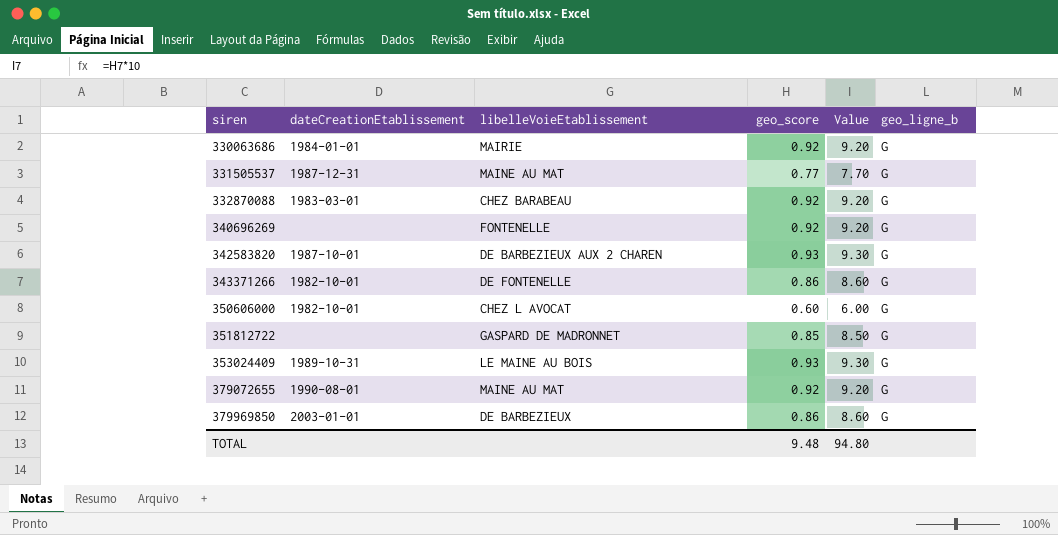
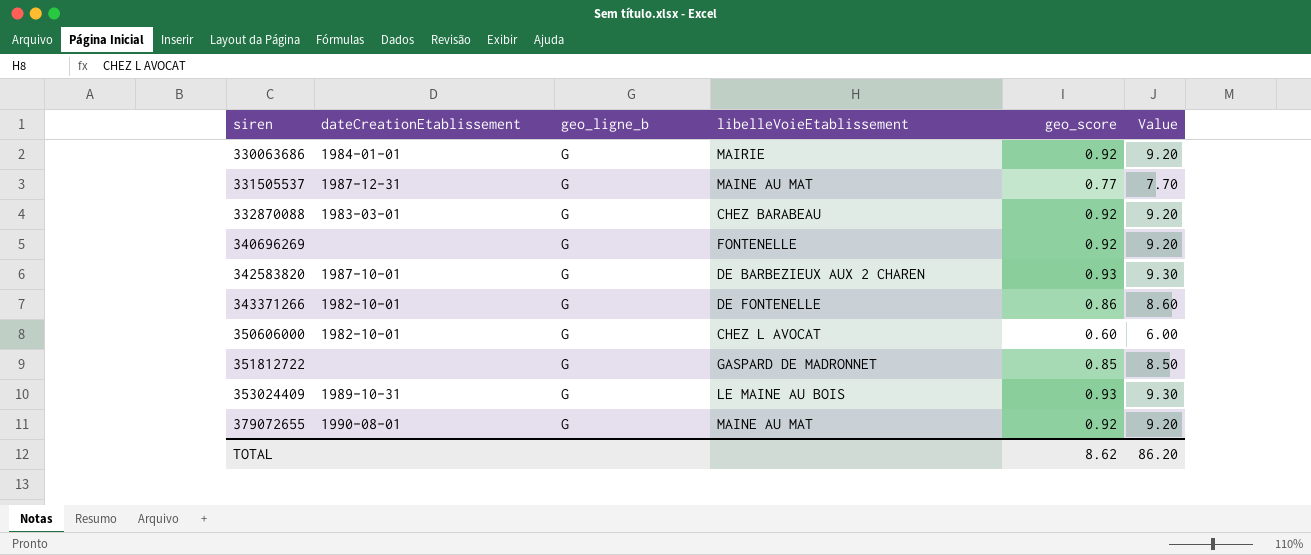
column geo_ligne_b | position: 6 -> 3
row 379969850: 2003-01-01 | DE BARBEZIEUX | 0.86 | 8.60 | G -> none
TOTAL | geo_score: 9.48 -> 8.62
TOTAL | Value: 94.80 -> 86.20

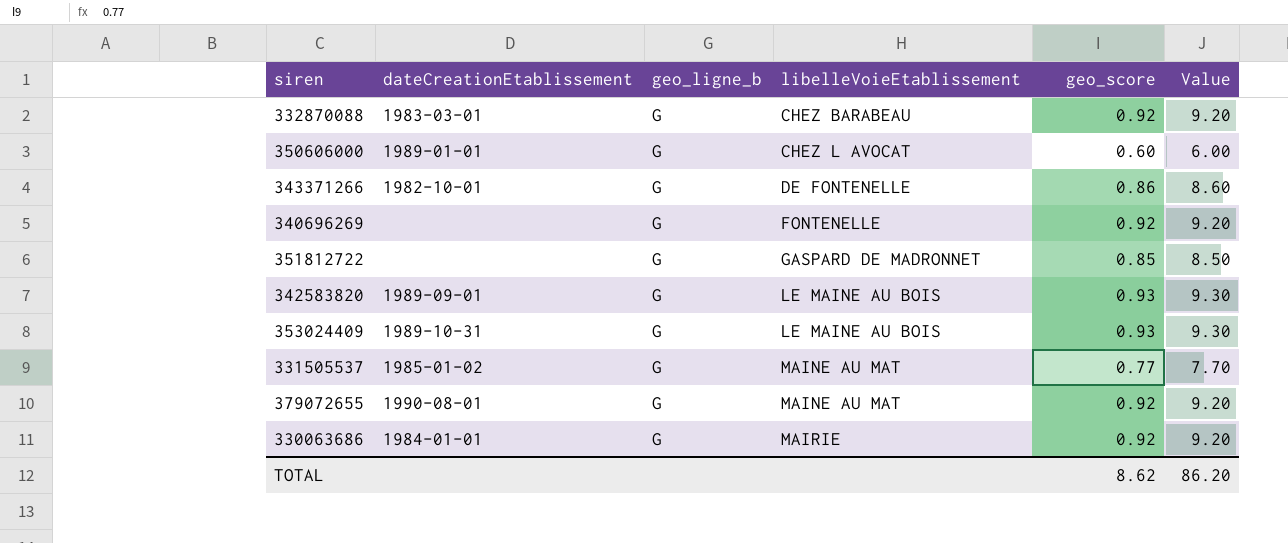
row order: siren ascending -> libelleVoieEtablissement ascending
350606000 | dateCreationEtablissement: 1982-10-01 -> 1989-01-01
342583820 | dateCreationEtablissement: 1987-10-01 -> 1989-09-01
342583820 | libelleVoieEtablissement: DE BARBEZIEUX AUX 2 CHAREN -> LE MAINE AU BOIS
331505537 | dateCreationEtablissement: 1987-12-31 -> 1985-01-02

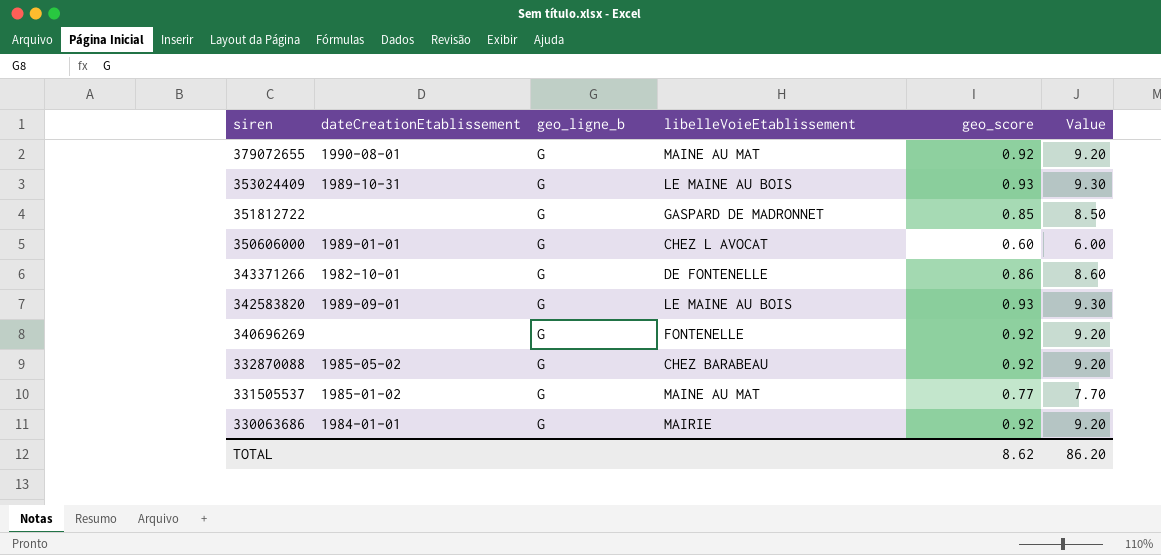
row order: libelleVoieEtablissement ascending -> siren descending
332870088 | dateCreationEtablissement: 1983-03-01 -> 1985-05-02

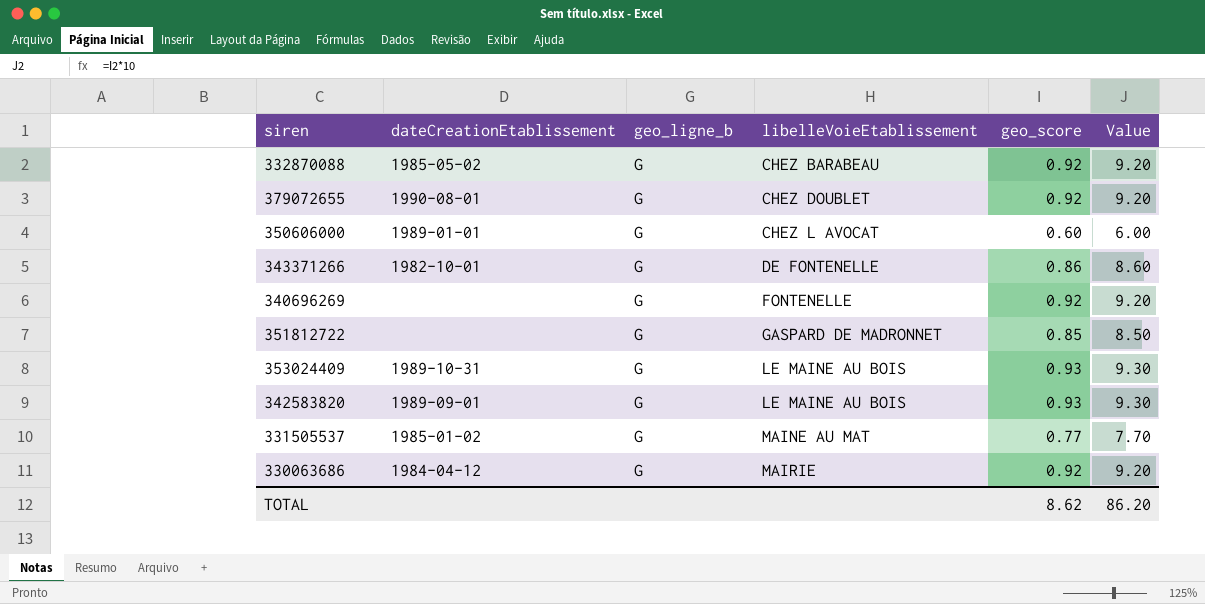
row order: siren descending -> libelleVoieEtablissement ascending
379072655 | libelleVoieEtablissement: MAINE AU MAT -> CHEZ DOUBLET
330063686 | dateCreationEtablissement: 1984-01-01 -> 1984-04-12

